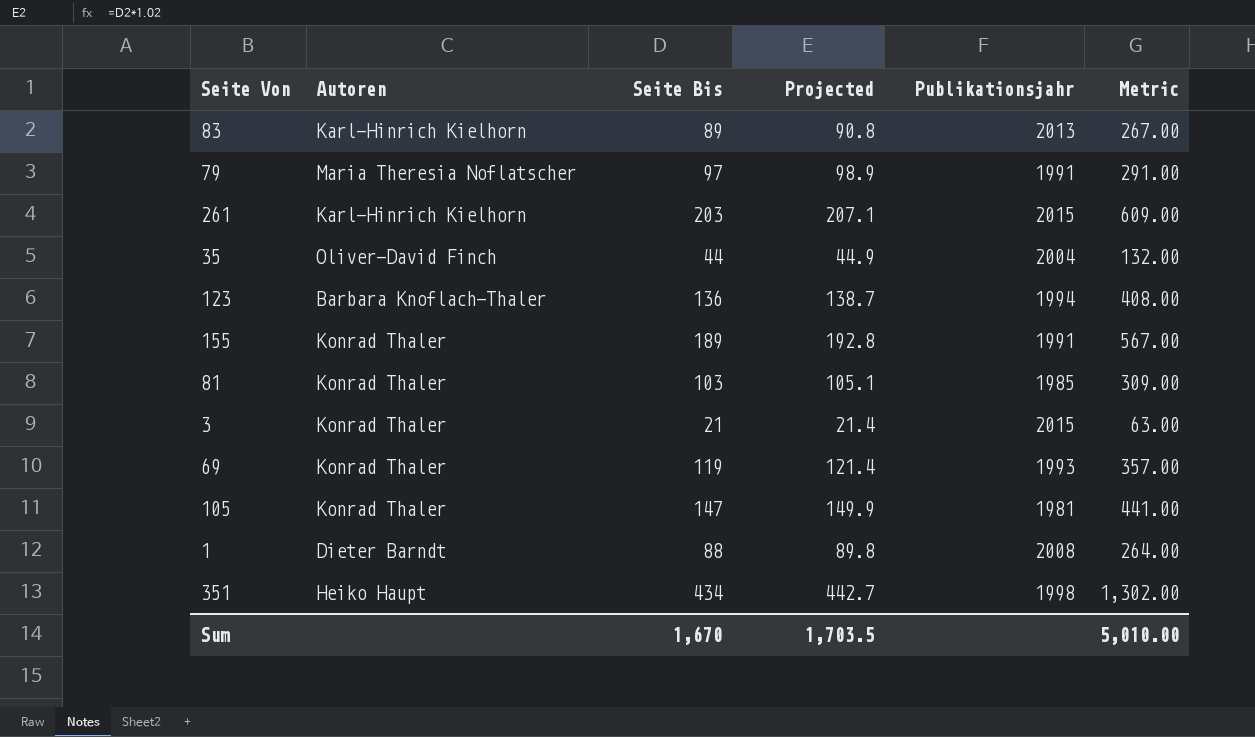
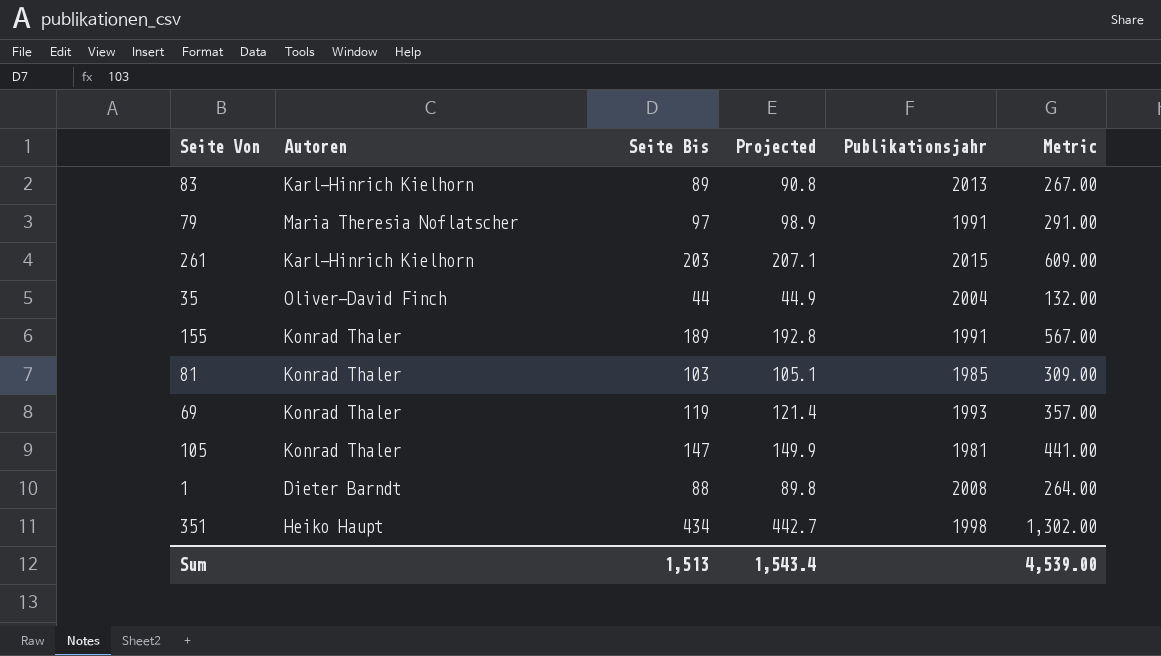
row 123: Barbara Knoflach-Thaler | 136 | 138.7 | 1994 | 408.00 -> none
row 3: Konrad Thaler | 21 | 21.4 | 2015 | 63.00 -> none
Sum | Seite Bis: 1,670 -> 1,513
Sum | Projected: 1,703.5 -> 1,543.4
Sum | Metric: 5,010.00 -> 4,539.00

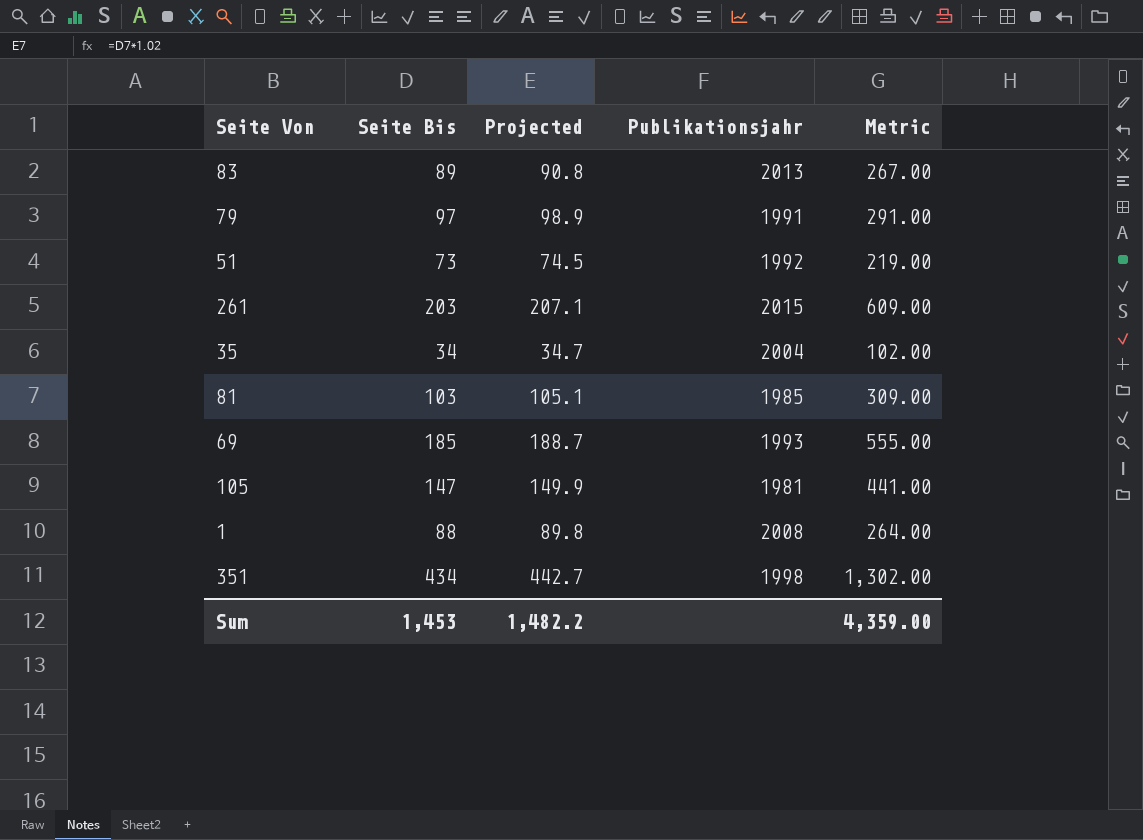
column Autoren | position: 2 -> none
row 155: Konrad Thaler | 189 | 192.8 | 1991 | 567.00 -> none
row 51: none -> 73 | 74.5 | 1992 | 219.00
35 | Seite Bis: 44 -> 34
35 | Projected: 44.9 -> 34.7
35 | Metric: 132.00 -> 102.00
69 | Seite Bis: 119 -> 185
69 | Projected: 121.4 -> 188.7
69 | Metric: 357.00 -> 555.00
Sum | Seite Bis: 1,513 -> 1,453
Sum | Projected: 1,543.4 -> 1,482.2
Sum | Metric: 4,539.00 -> 4,359.00

